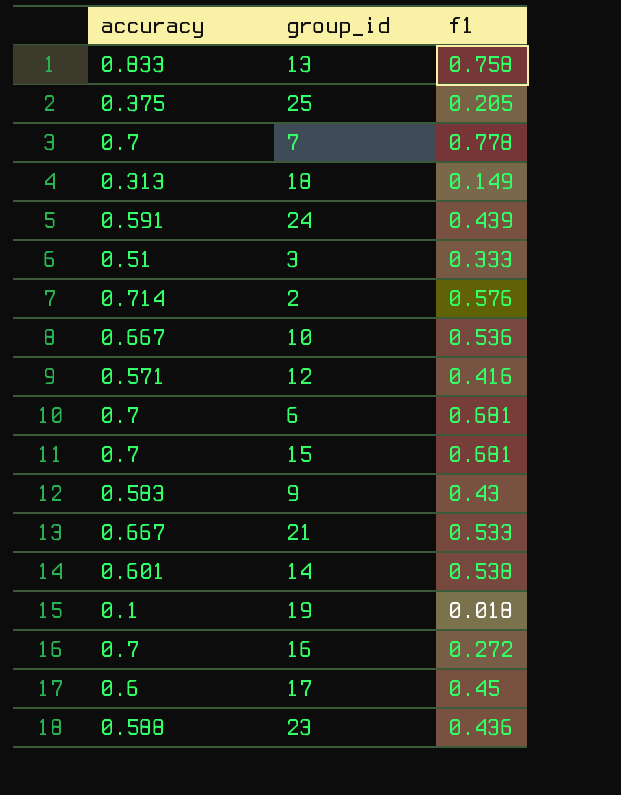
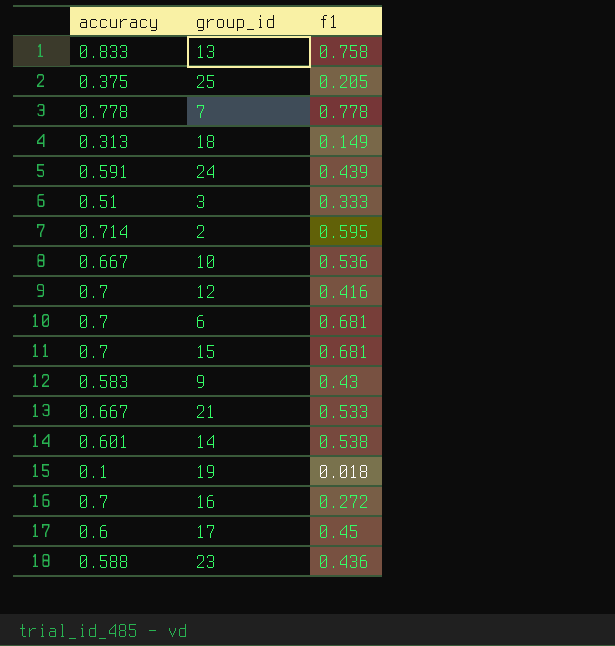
7 | accuracy: 0.7 -> 0.778
2 | f1: 0.576 -> 0.595
12 | accuracy: 0.571 -> 0.7

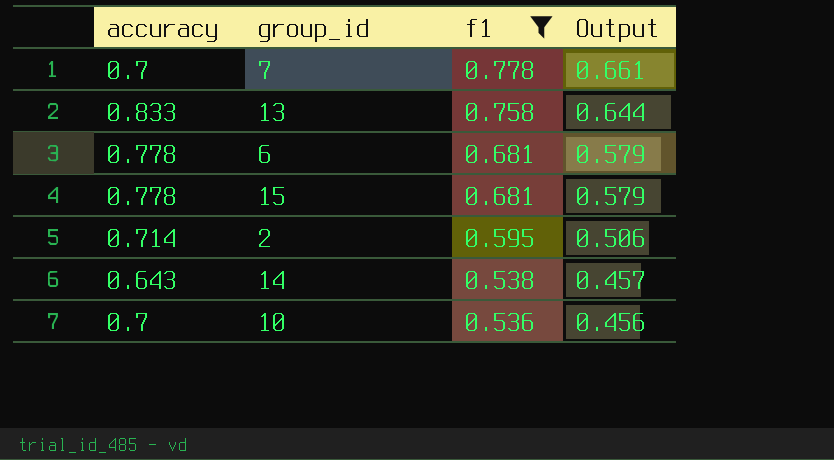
filter: none -> f1 >= 0.536
row order: none -> f1 descending
column Output | formula: none -> [f1] * 0.85
7 | accuracy: 0.778 -> 0.7
6 | accuracy: 0.7 -> 0.778
15 | accuracy: 0.7 -> 0.778
14 | accuracy: 0.601 -> 0.643
10 | accuracy: 0.667 -> 0.7

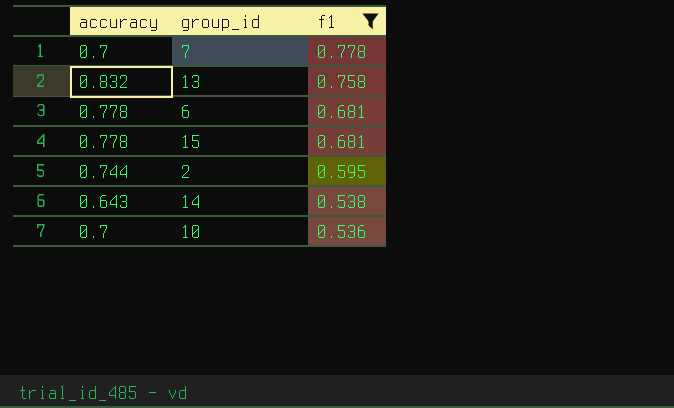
column Output | formula: [f1] * 0.85 -> none
13 | accuracy: 0.833 -> 0.832
2 | accuracy: 0.714 -> 0.744

